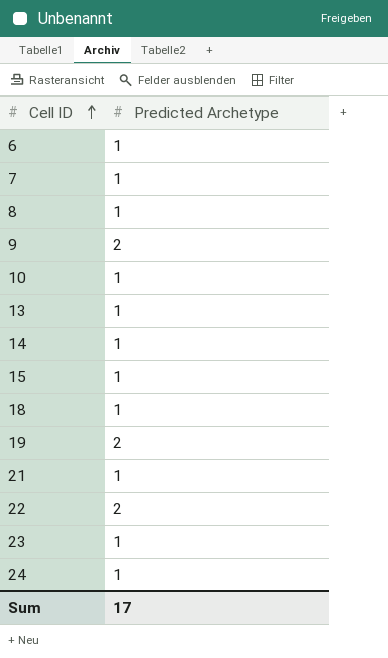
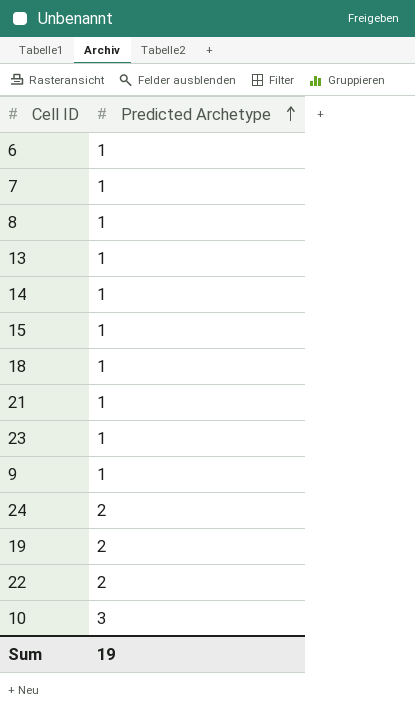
row order: Cell ID ascending -> Predicted Archetype ascending
9 | Predicted Archetype: 2 -> 1
24 | Predicted Archetype: 1 -> 2
10 | Predicted Archetype: 1 -> 3
Sum | Predicted Archetype: 17 -> 19

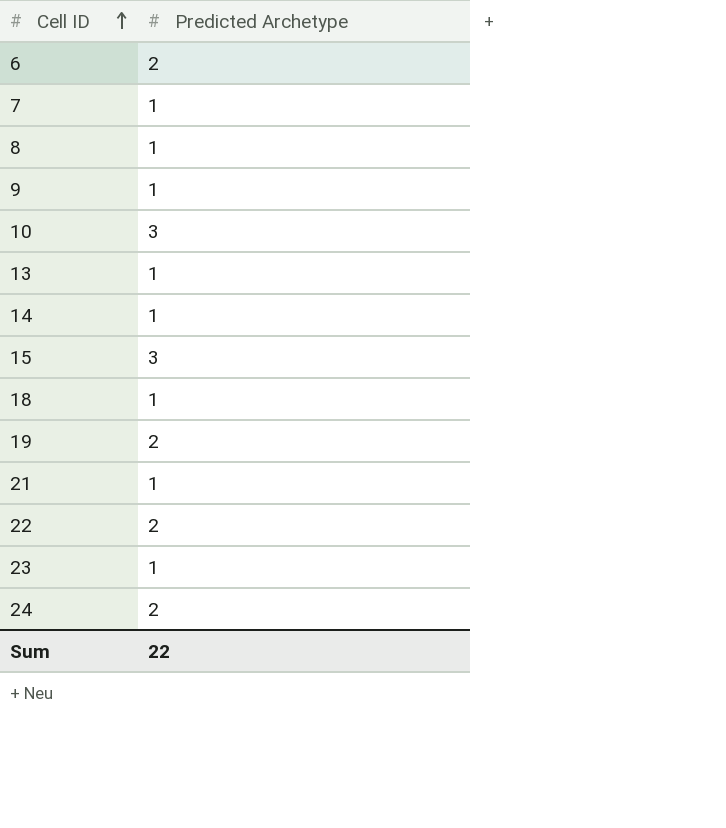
row order: Predicted Archetype ascending -> Cell ID ascending
6 | Predicted Archetype: 1 -> 2
15 | Predicted Archetype: 1 -> 3
Sum | Predicted Archetype: 19 -> 22

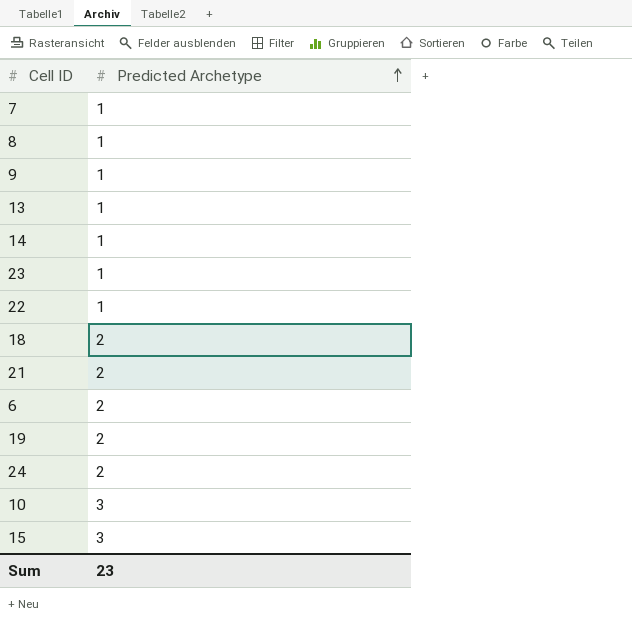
row order: Cell ID ascending -> Predicted Archetype ascending
22 | Predicted Archetype: 2 -> 1
18 | Predicted Archetype: 1 -> 2
21 | Predicted Archetype: 1 -> 2
Sum | Predicted Archetype: 22 -> 23

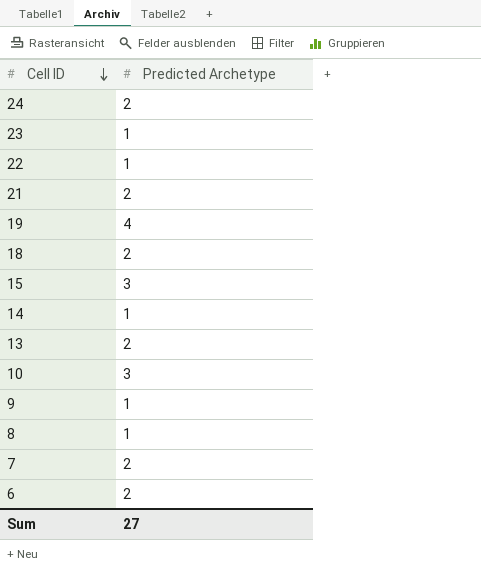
row order: Predicted Archetype ascending -> Cell ID descending
19 | Predicted Archetype: 2 -> 4
13 | Predicted Archetype: 1 -> 2
7 | Predicted Archetype: 1 -> 2
Sum | Predicted Archetype: 23 -> 27

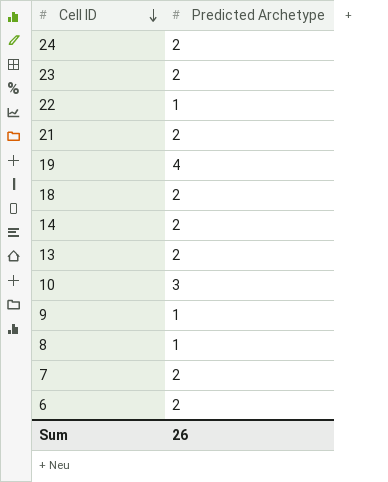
row 15: 3 -> none
23 | Predicted Archetype: 1 -> 2
14 | Predicted Archetype: 1 -> 2
Sum | Predicted Archetype: 27 -> 26

